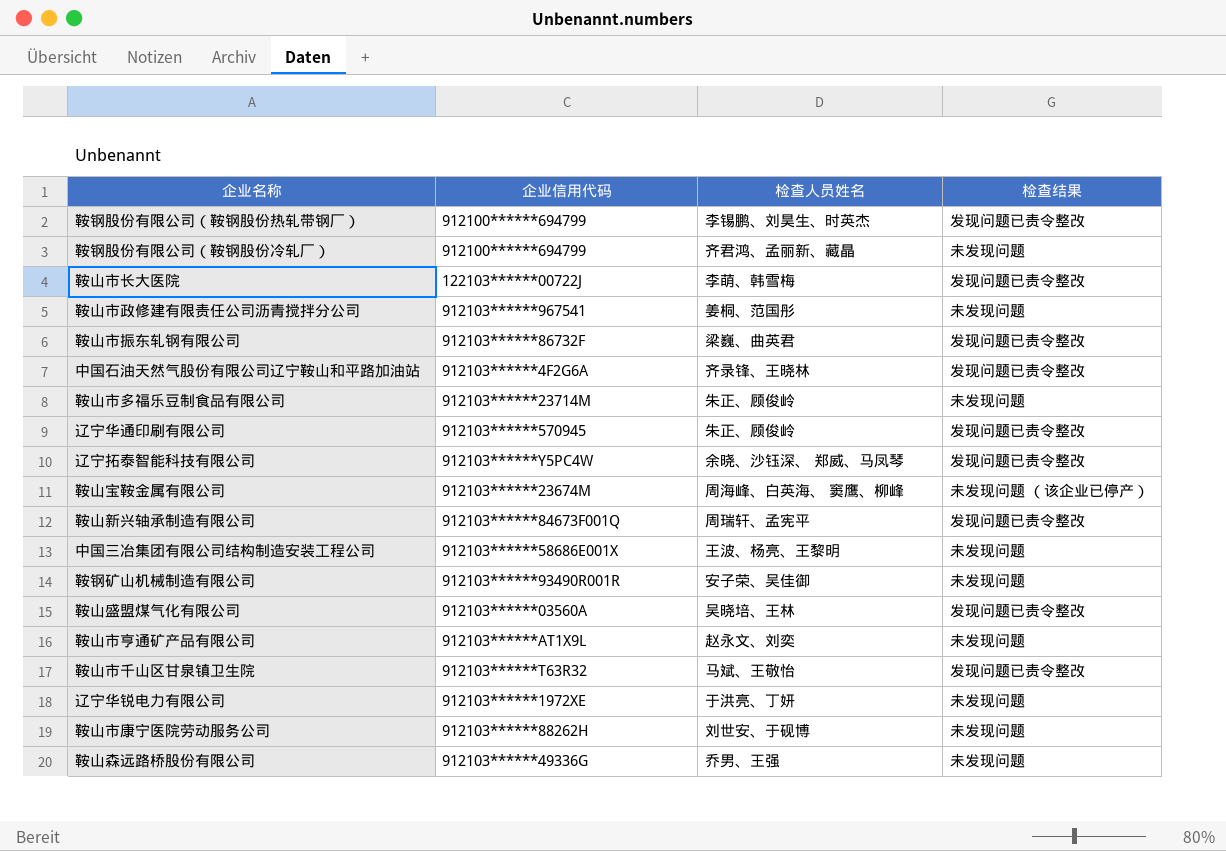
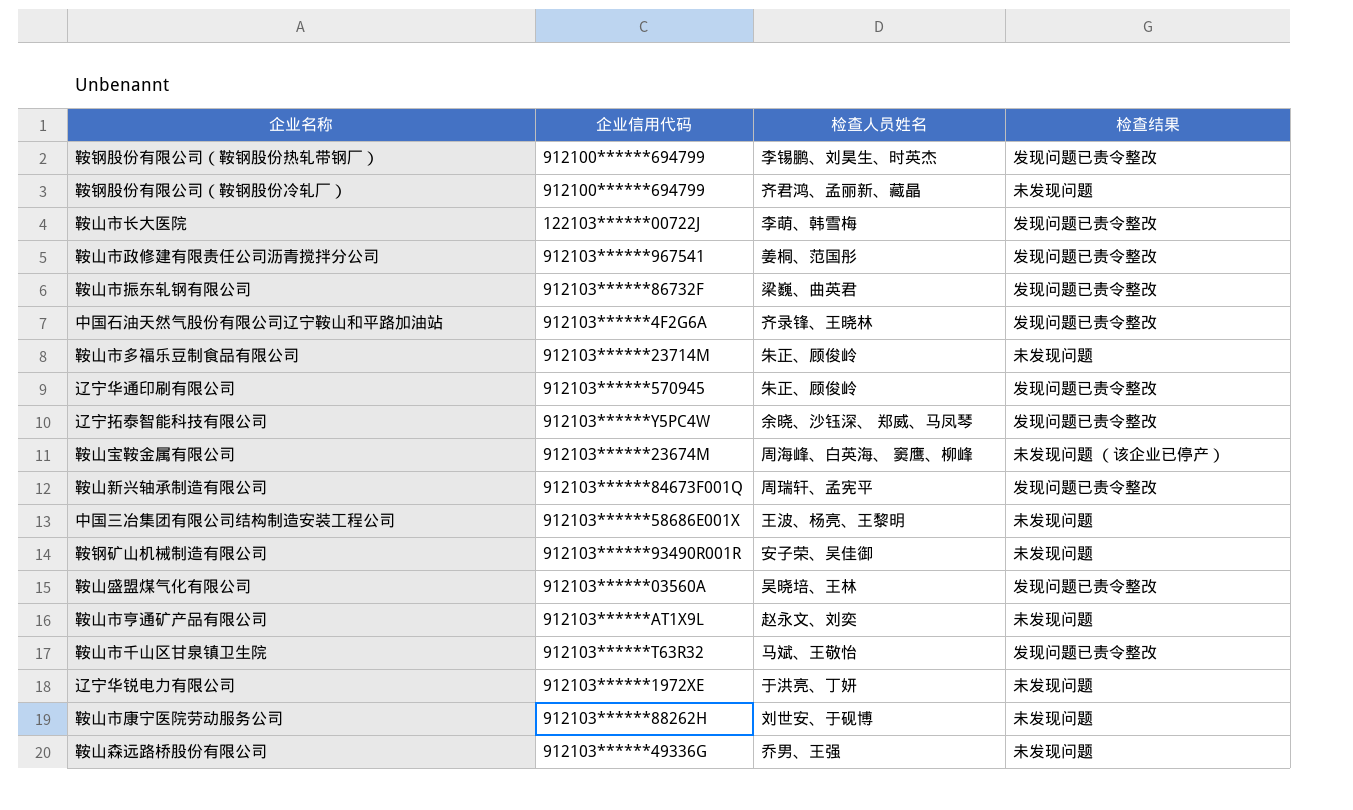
鞍山市政修建有限责任公司沥青搅拌分公司 | 检查结果: 未发现问题 -> 发现问题已责令整改

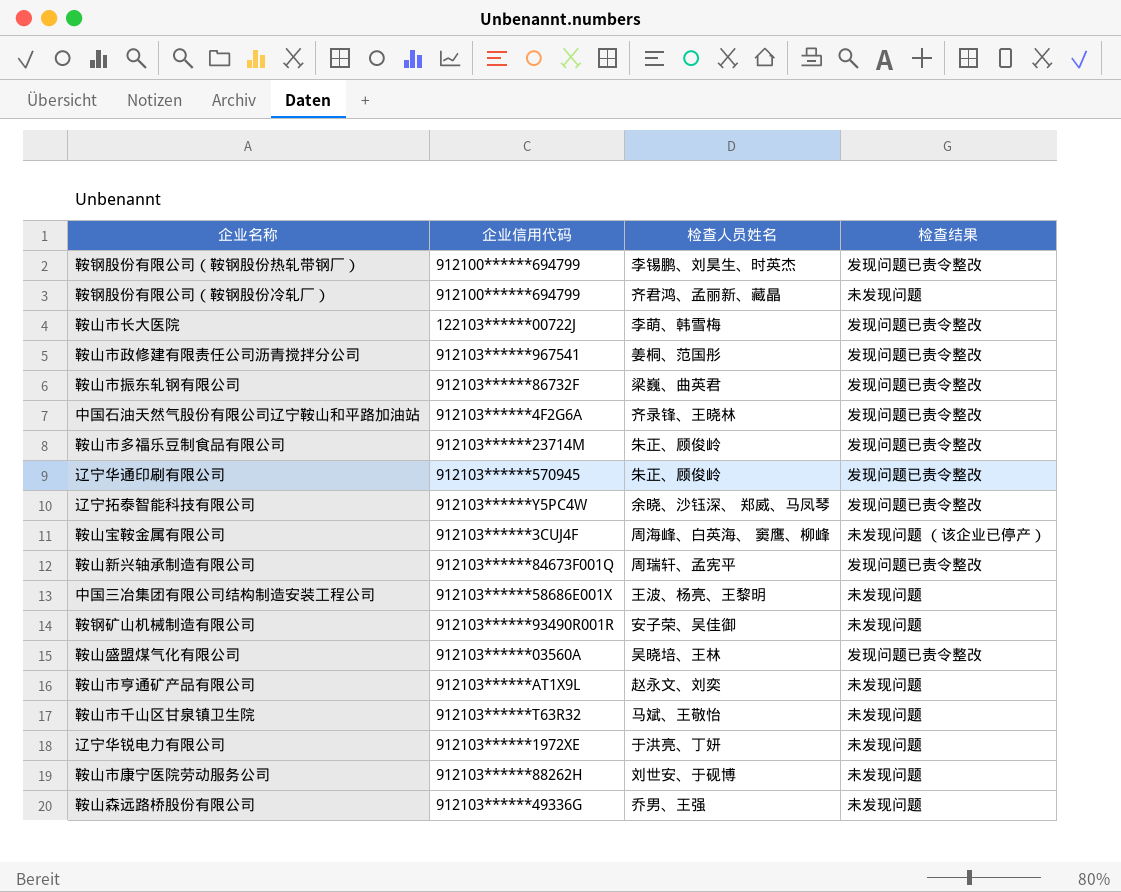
鞍山市多福乐豆制食品有限公司 | 检查结果: 未发现问题 -> 发现问题已责令整改
鞍山宝鞍金属有限公司 | 企业信用代码: 912103******23674M -> 912103******3CUJ4F
鞍山市千山区甘泉镇卫生院 | 检查结果: 发现问题已责令整改 -> 未发现问题

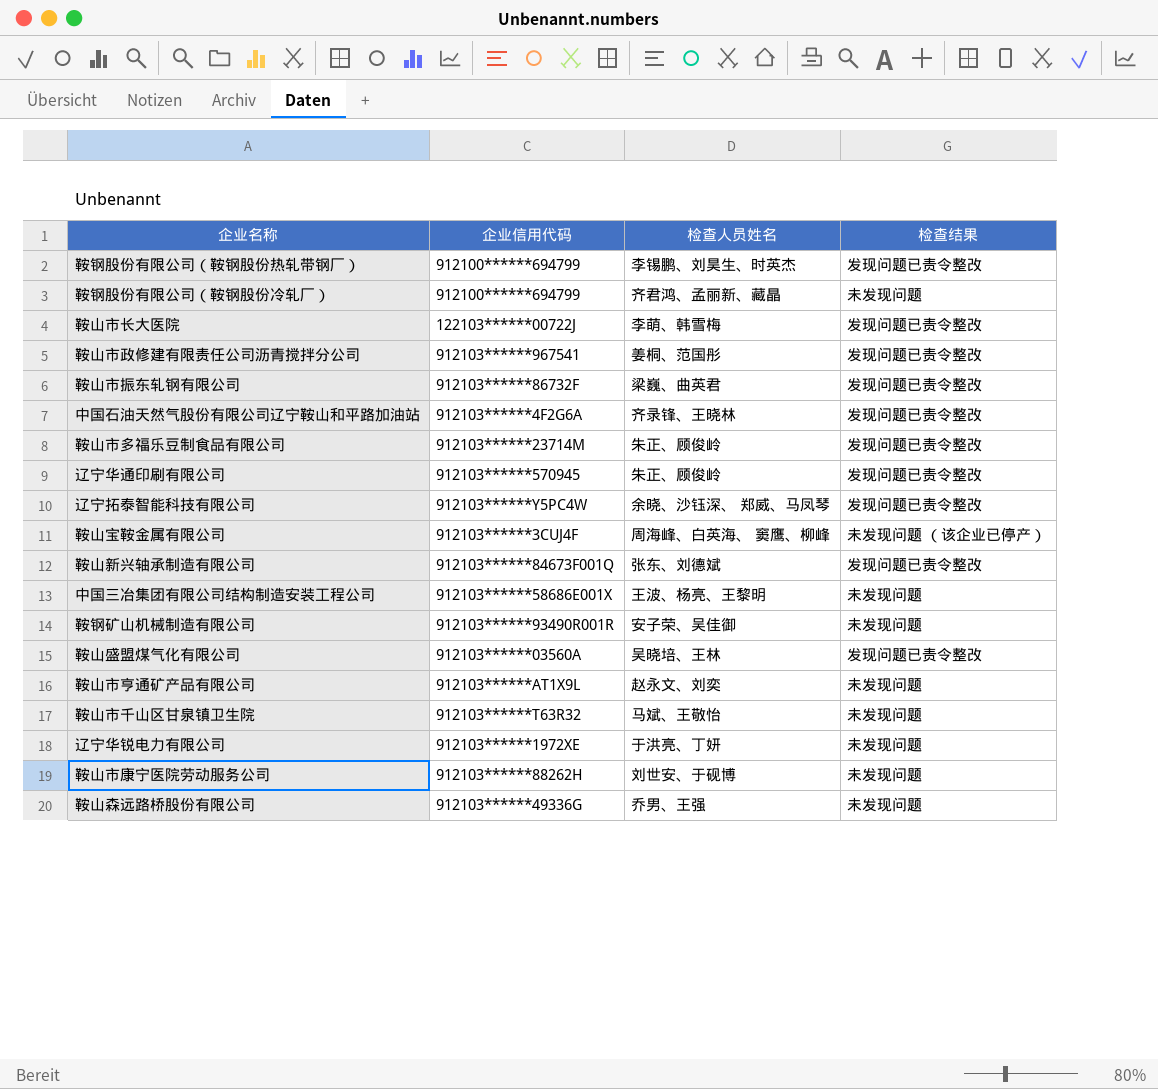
鞍山新兴轴承制造有限公司 | 检查人员姓名: 周瑞轩、孟宪平 -> 张东、刘德斌

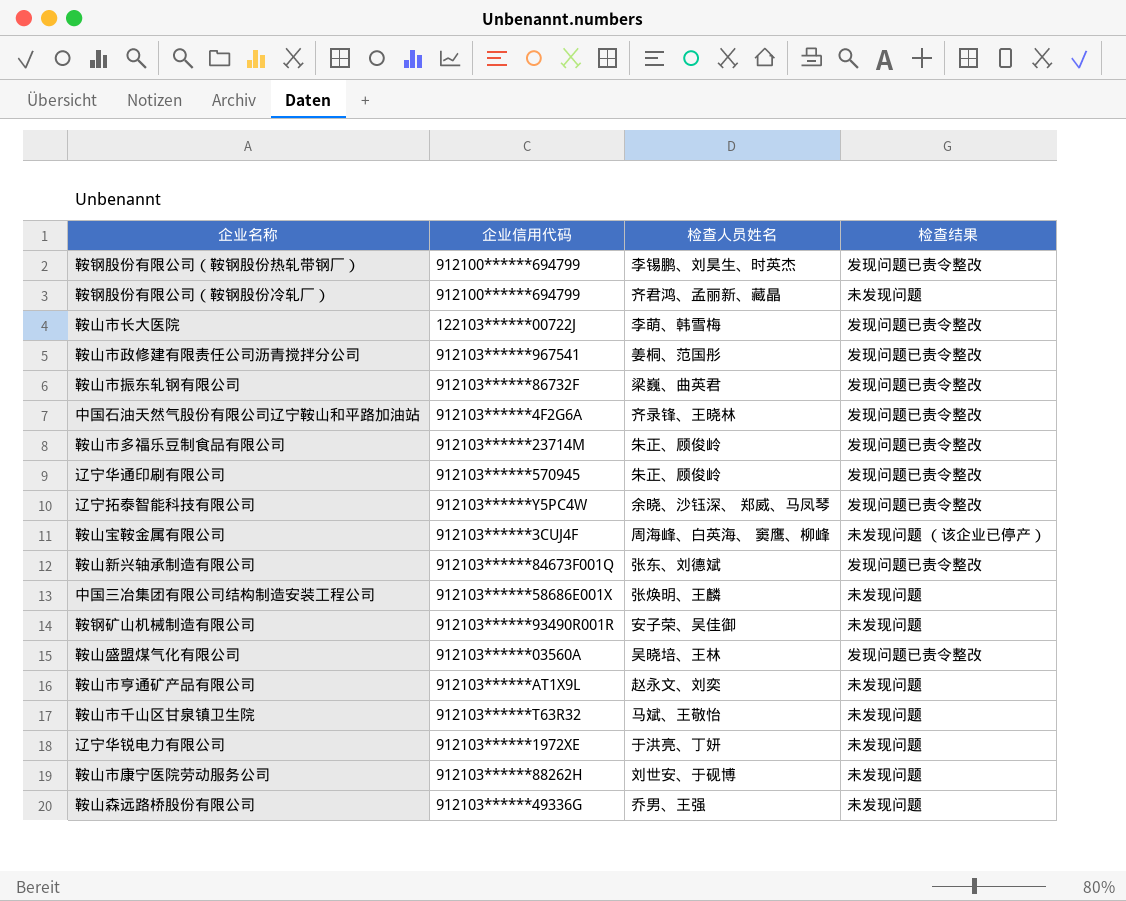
中国三冶集团有限公司结构制造安装工程公司 | 检查人员姓名: 王波、杨亮、王黎明 -> 张焕明、王麟

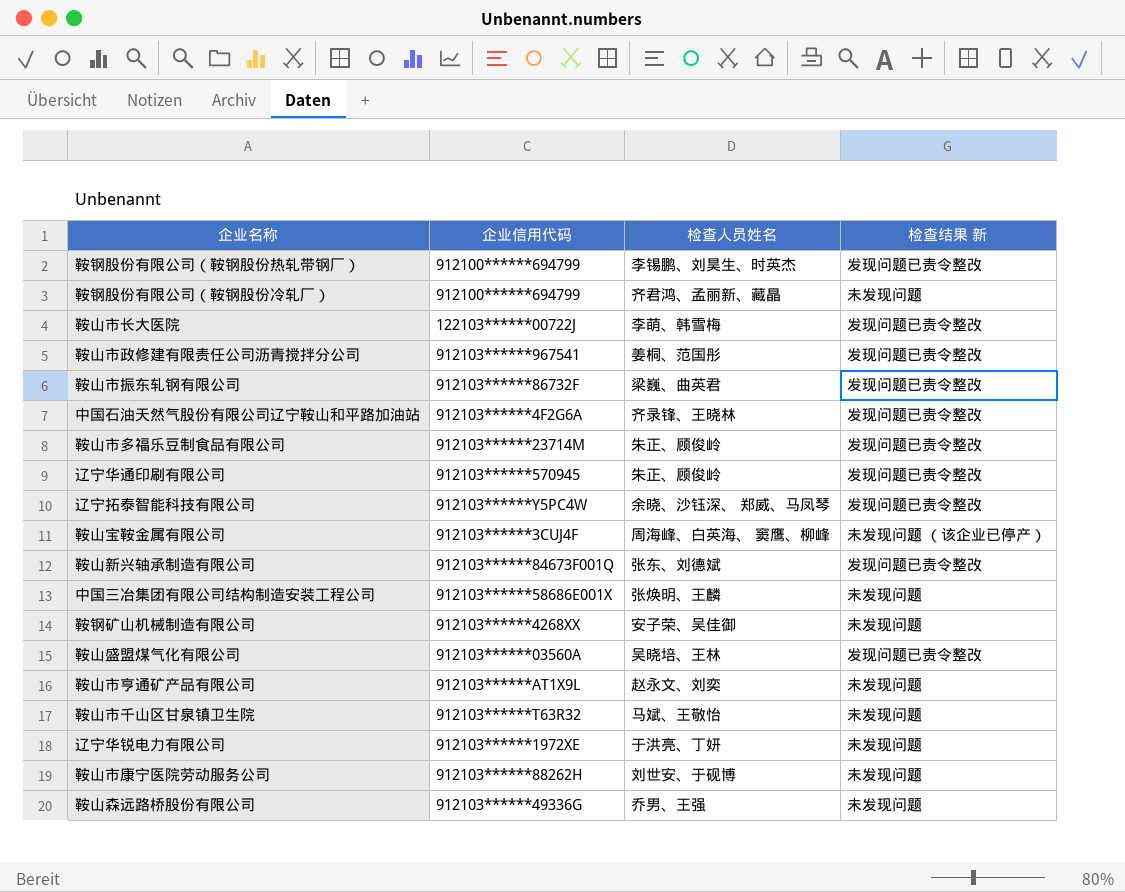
column name: 检查结果 -> 检查结果 新
鞍钢矿山机械制造有限公司 | 企业信用代码: 912103******93490R001R -> 912103******4268XX

